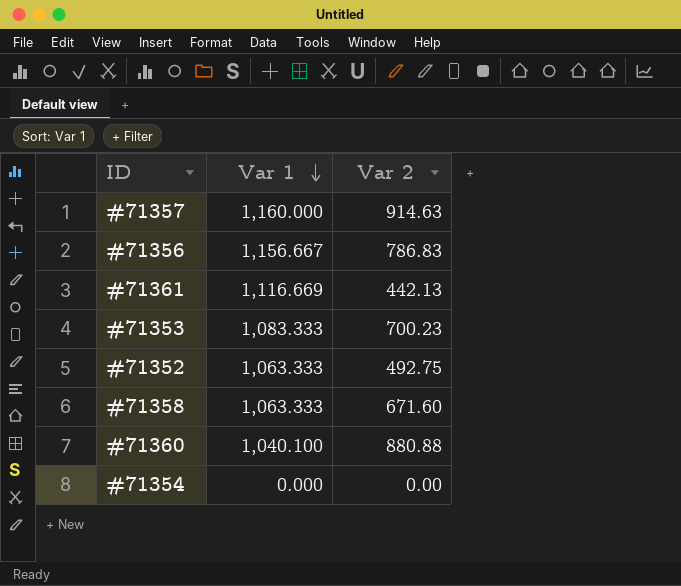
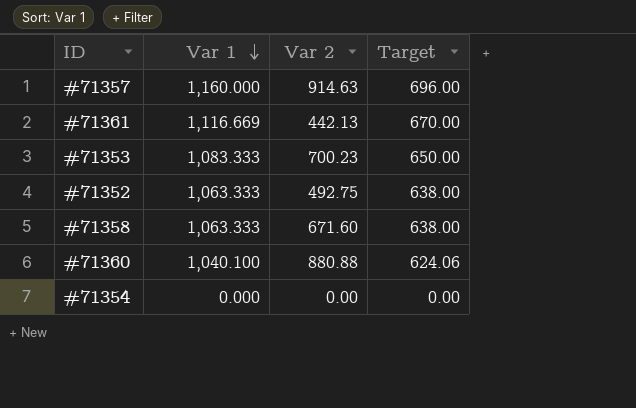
column Target | formula: none -> [Var 1] * 0.6
row #71356: 1,156.667 | 786.83 -> none

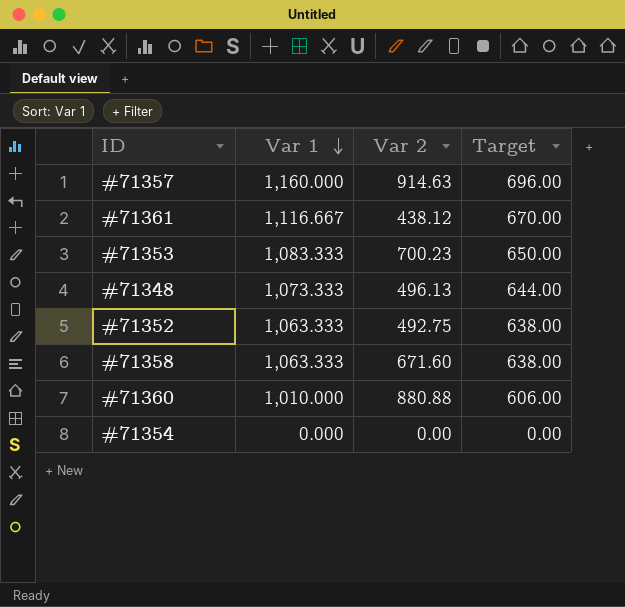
#71361 | Var 1: 1,116.669 -> 1,116.667
#71361 | Var 2: 442.13 -> 438.12
row #71348: none -> 1,073.333 | 496.13 | 644.00
#71360 | Var 1: 1,040.100 -> 1,010.000
#71360 | Target: 624.06 -> 606.00

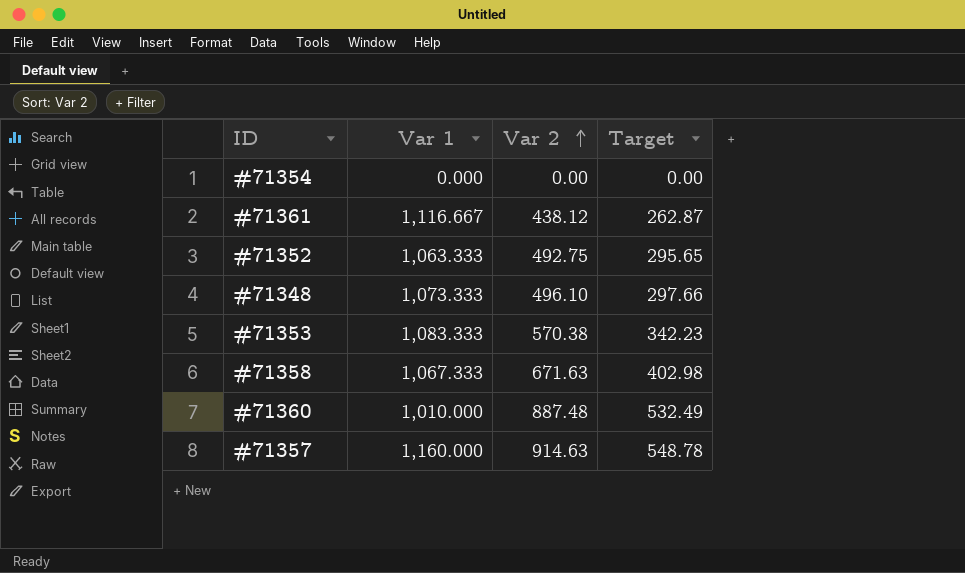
row order: Var 1 descending -> Var 2 ascending
column Target | formula: [Var 1] * 0.6 -> [Var 2] * 0.6
#71348 | Var 2: 496.13 -> 496.10
#71353 | Var 2: 700.23 -> 570.38
#71358 | Var 1: 1,063.333 -> 1,067.333
#71358 | Var 2: 671.60 -> 671.63
#71360 | Var 2: 880.88 -> 887.48

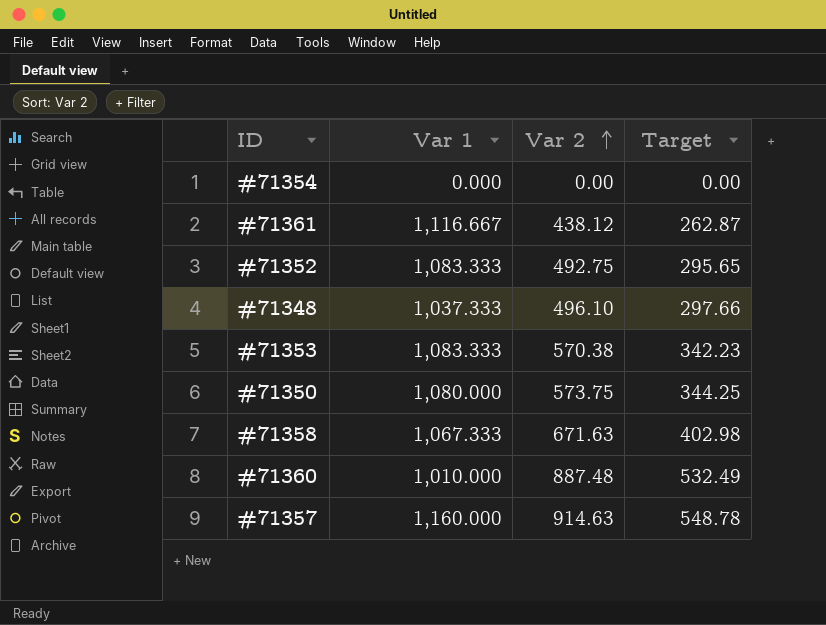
#71352 | Var 1: 1,063.333 -> 1,083.333
#71348 | Var 1: 1,073.333 -> 1,037.333
row #71350: none -> 1,080.000 | 573.75 | 344.25

